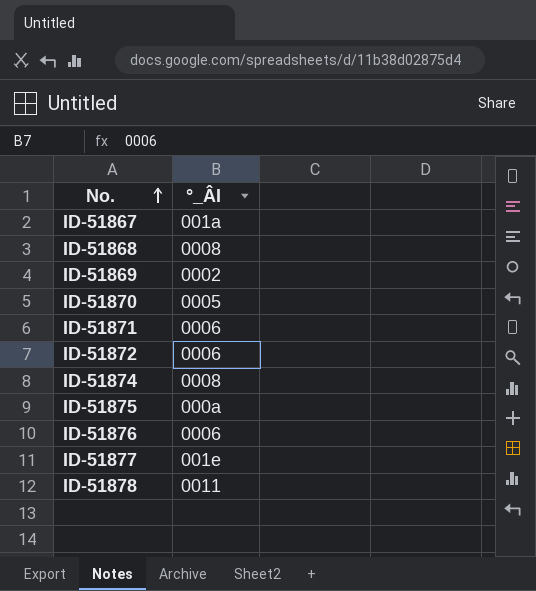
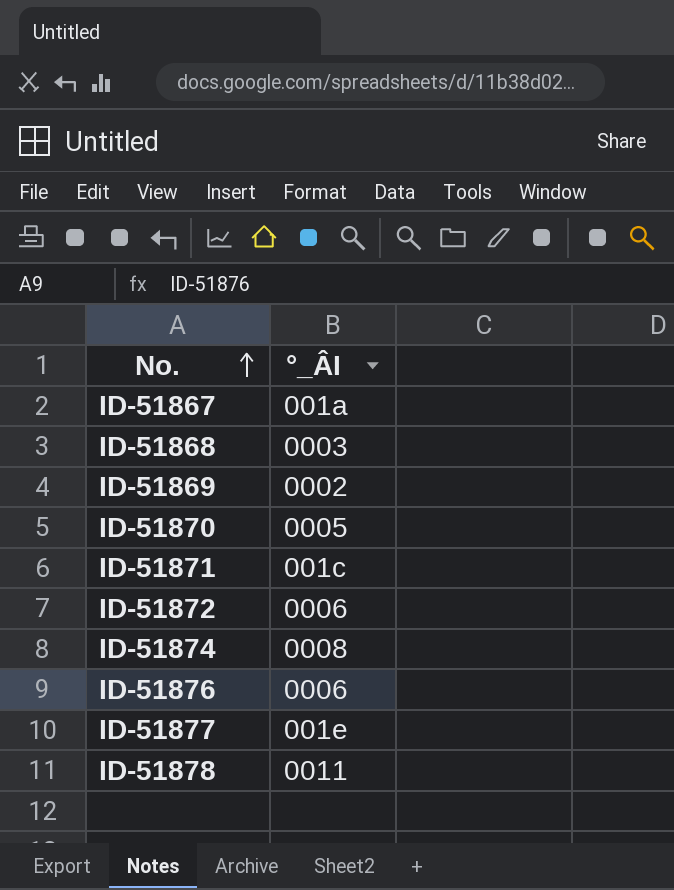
row ID-51875: 000a -> none
ID-51868 | °_ÂI: 0008 -> 0003
ID-51871 | °_ÂI: 0006 -> 001c

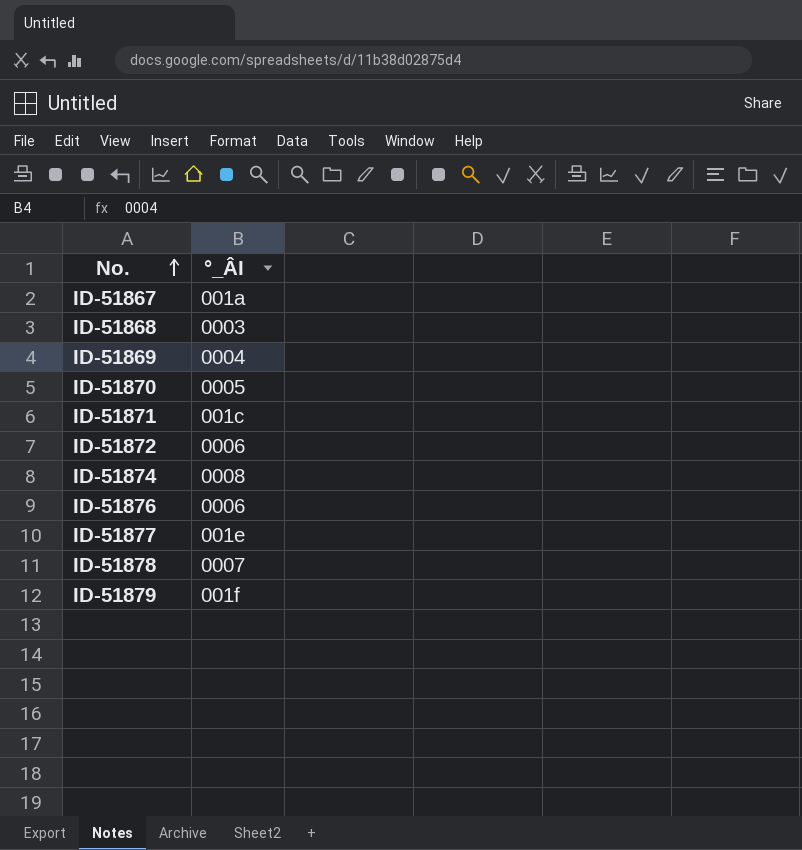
ID-51869 | °_ÂI: 0002 -> 0004
ID-51878 | °_ÂI: 0011 -> 0007
row ID-51879: none -> 001f

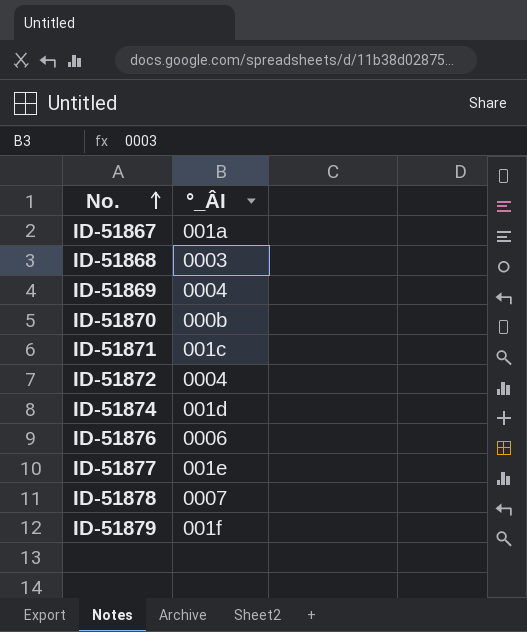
ID-51870 | °_ÂI: 0005 -> 000b
ID-51872 | °_ÂI: 0006 -> 0004
ID-51874 | °_ÂI: 0008 -> 001d

